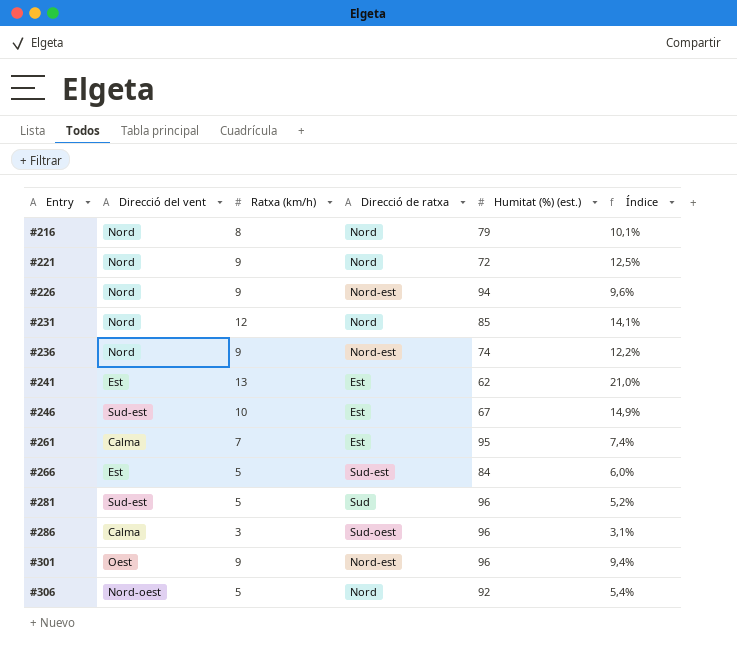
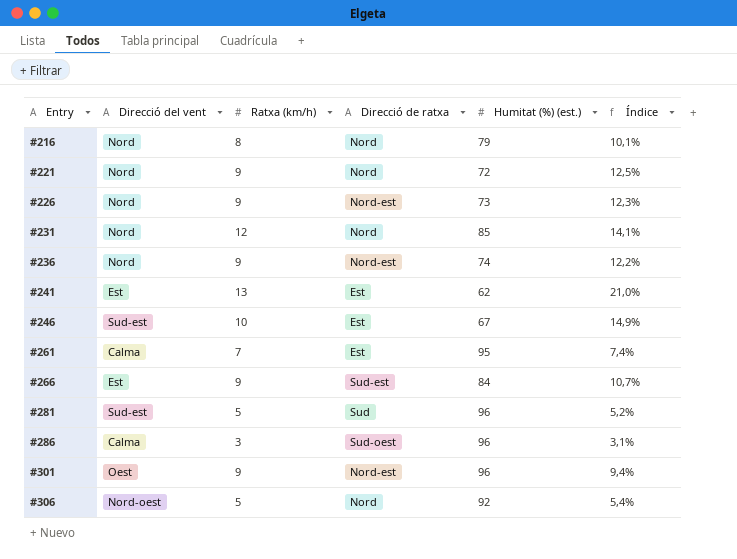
#226 | Humitat (%) (est.): 94 -> 73
#226 | Índice: 9,6% -> 12,3%
#266 | Ratxa (km/h): 5 -> 9
#266 | Índice: 6,0% -> 10,7%

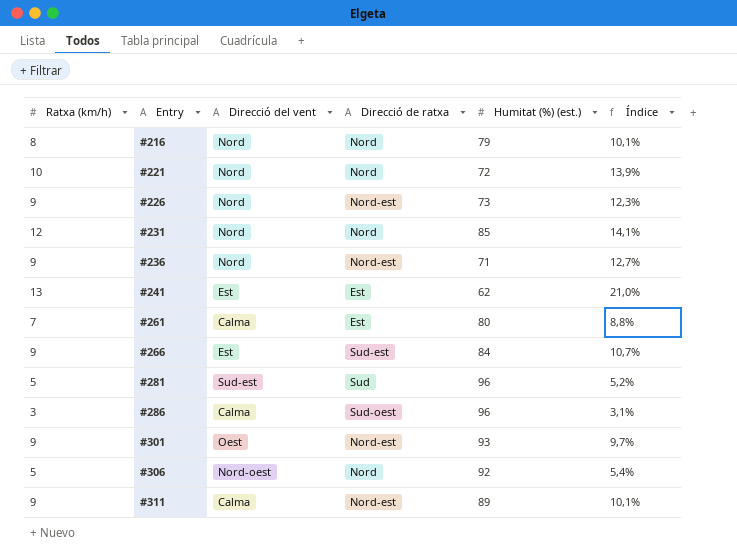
column Ratxa (km/h) | position: 3 -> 1
row #246: Sud-est | 10 | Est | 67 | 14,9% -> none
#221 | Ratxa (km/h): 9 -> 10
#221 | Índice: 12,5% -> 13,9%
#236 | Humitat (%) (est.): 74 -> 71
#236 | Índice: 12,2% -> 12,7%
#261 | Humitat (%) (est.): 95 -> 80
#261 | Índice: 7,4% -> 8,8%
#301 | Humitat (%) (est.): 96 -> 93
#301 | Índice: 9,4% -> 9,7%
row #311: none -> 9 | Calma | Nord-est | 89 | 10,1%

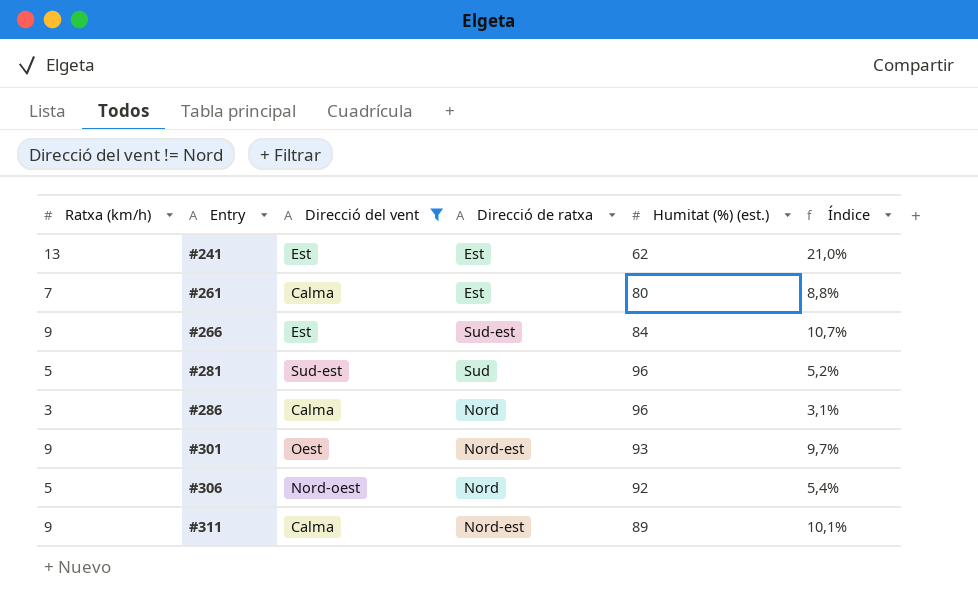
filter: none -> Direcció del vent != Nord
#286 | Direcció de ratxa: Sud-oest -> Nord

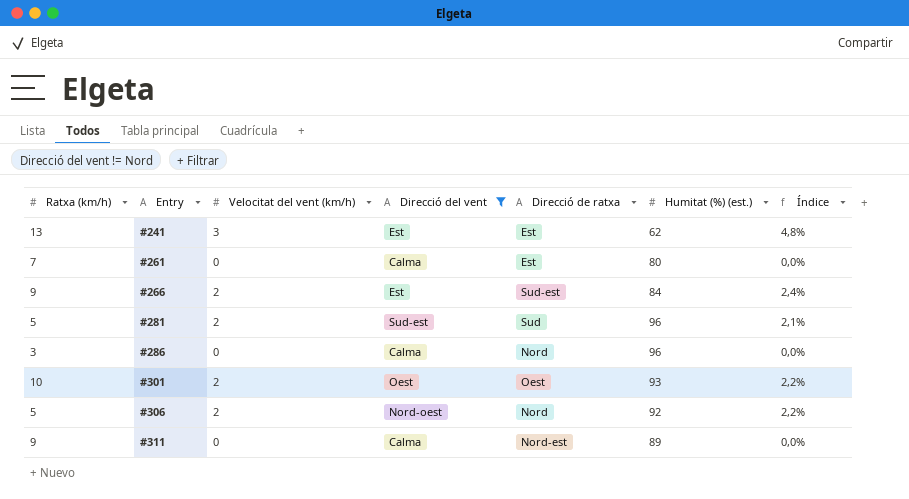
column Velocitat del vent (km/h) | position: none -> 3
column Índice | formula: [Ratxa (km/h)] / [Humitat (%) (est.)] -> [Velocitat del vent (km/h)] / [Humitat (%) (est.)]
#301 | Ratxa (km/h): 9 -> 10
#301 | Direcció de ratxa: Nord-est -> Oest

